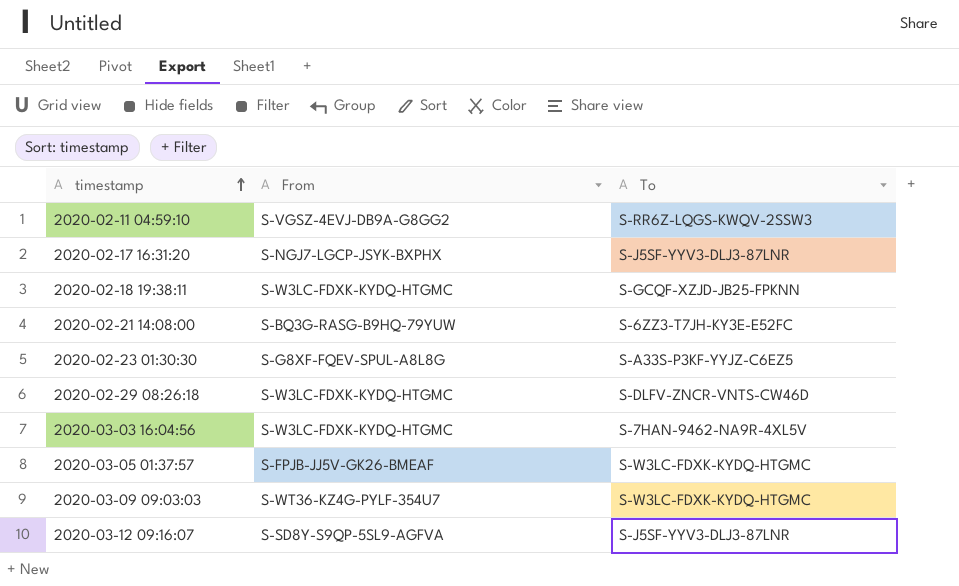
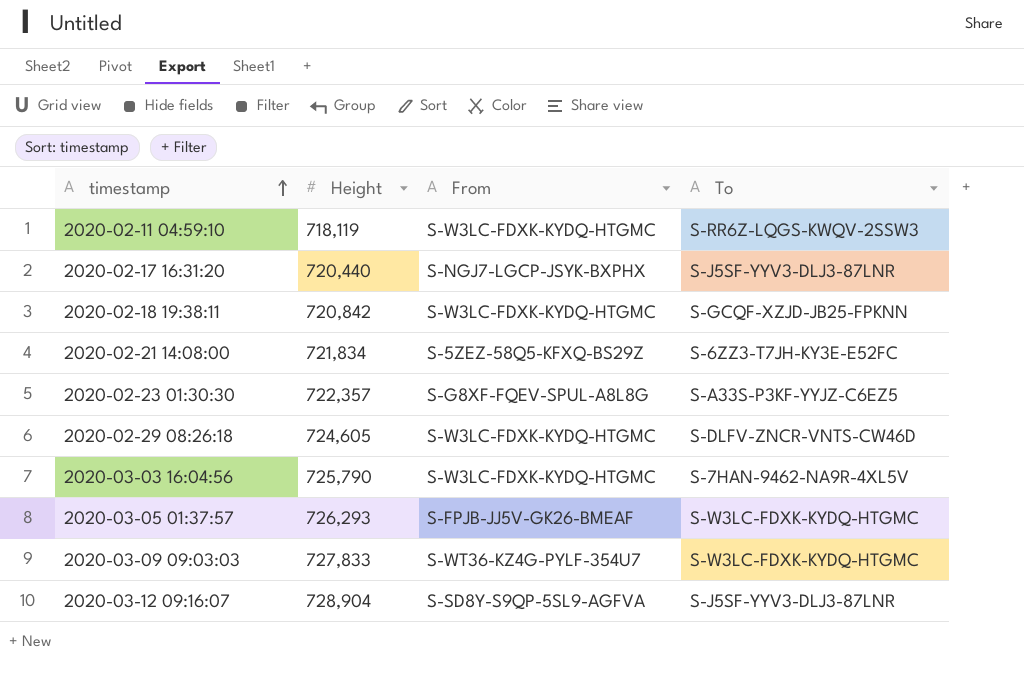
column Height | position: none -> 2
2020-02-11 04:59:10 | From: S-VGSZ-4EVJ-DB9A-G8GG2 -> S-W3LC-FDXK-KYDQ-HTGMC
2020-02-21 14:08:00 | From: S-BQ3G-RASG-B9HQ-79YUW -> S-5ZEZ-58Q5-KFXQ-BS29Z

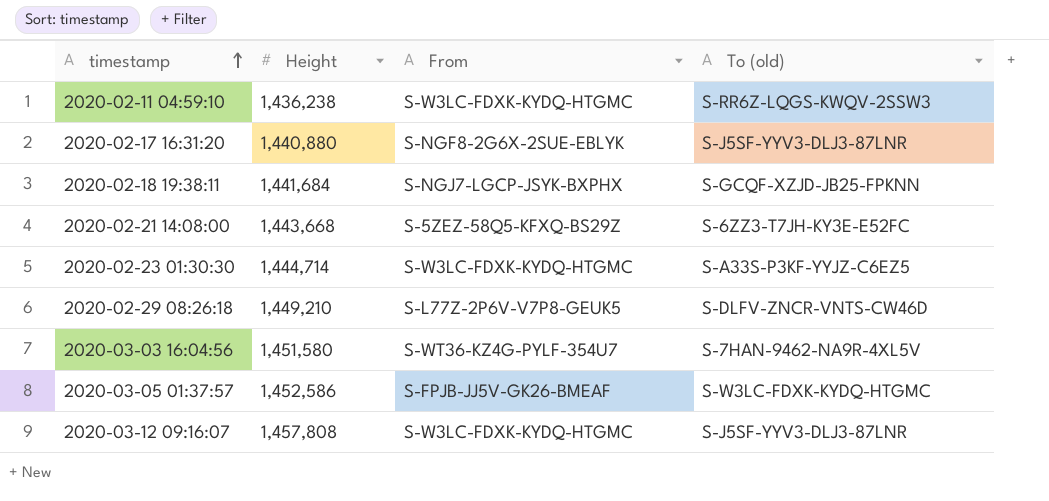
column name: To -> To (old)
row 2020-03-09 09:03:03: 727,833 | S-WT36-KZ4G-PYLF-354U7 | S-W3LC-FDXK-KYDQ-HTGMC -> none
2020-02-11 04:59:10 | Height: 718,119 -> 1,436,238
2020-02-17 16:31:20 | Height: 720,440 -> 1,440,880
2020-02-17 16:31:20 | From: S-NGJ7-LGCP-JSYK-BXPHX -> S-NGF8-2G6X-2SUE-EBLYK
2020-02-18 19:38:11 | Height: 720,842 -> 1,441,684
2020-02-18 19:38:11 | From: S-W3LC-FDXK-KYDQ-HTGMC -> S-NGJ7-LGCP-JSYK-BXPHX
2020-02-21 14:08:00 | Height: 721,834 -> 1,443,668
2020-02-23 01:30:30 | Height: 722,357 -> 1,444,714
2020-02-23 01:30:30 | From: S-G8XF-FQEV-SPUL-A8L8G -> S-W3LC-FDXK-KYDQ-HTGMC
2020-02-29 08:26:18 | Height: 724,605 -> 1,449,210
2020-02-29 08:26:18 | From: S-W3LC-FDXK-KYDQ-HTGMC -> S-L77Z-2P6V-V7P8-GEUK5
2020-03-03 16:04:56 | Height: 725,790 -> 1,451,580
2020-03-03 16:04:56 | From: S-W3LC-FDXK-KYDQ-HTGMC -> S-WT36-KZ4G-PYLF-354U7
2020-03-05 01:37:57 | Height: 726,293 -> 1,452,586
2020-03-12 09:16:07 | Height: 728,904 -> 1,457,808
2020-03-12 09:16:07 | From: S-SD8Y-S9QP-5SL9-AGFVA -> S-W3LC-FDXK-KYDQ-HTGMC

